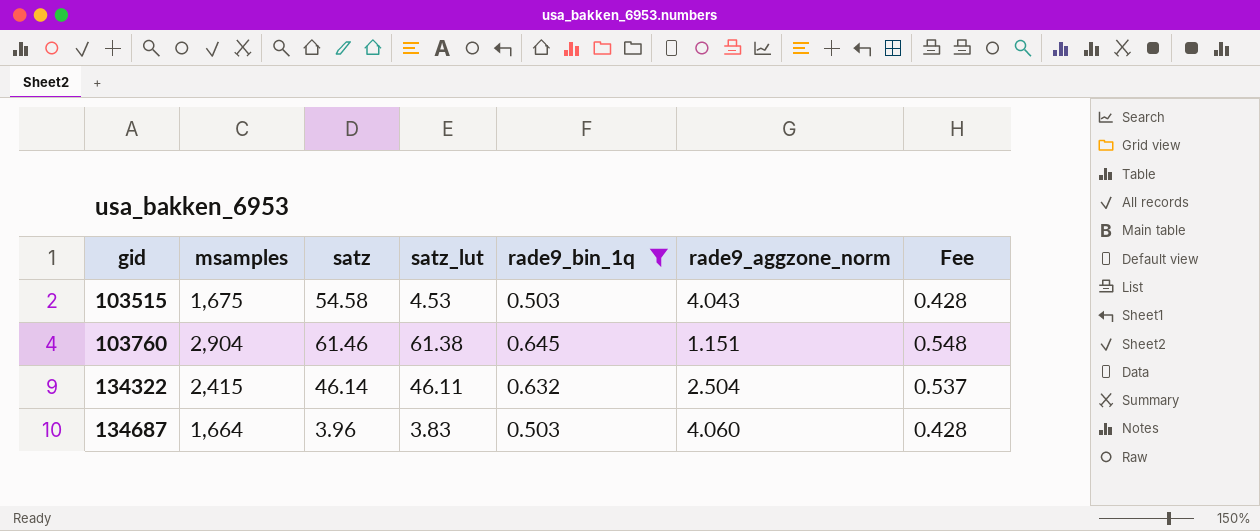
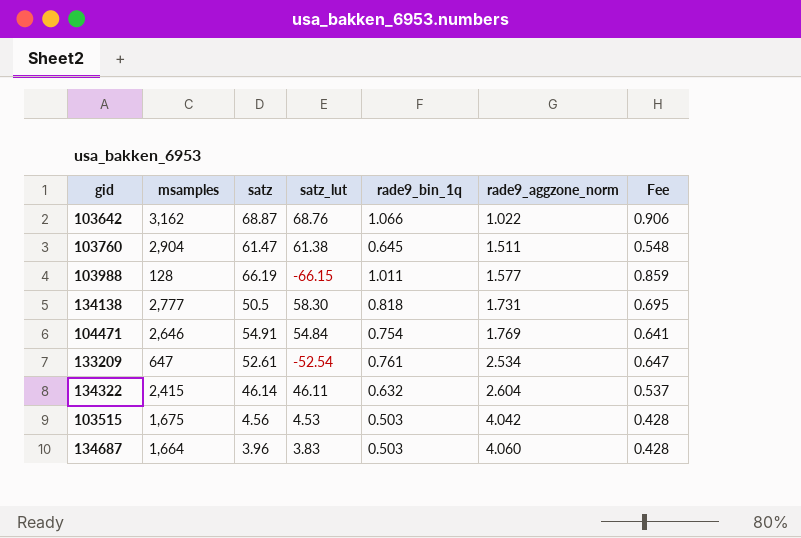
filter: rade9_bin_1q <= 0.645 -> none
row order: gid ascending -> rade9_aggzone_norm ascending
103760 | satz: 61.46 -> 61.47
103760 | rade9_aggzone_norm: 1.151 -> 1.511
134322 | rade9_aggzone_norm: 2.504 -> 2.604
103515 | satz: 54.58 -> 4.56
103515 | rade9_aggzone_norm: 4.043 -> 4.042

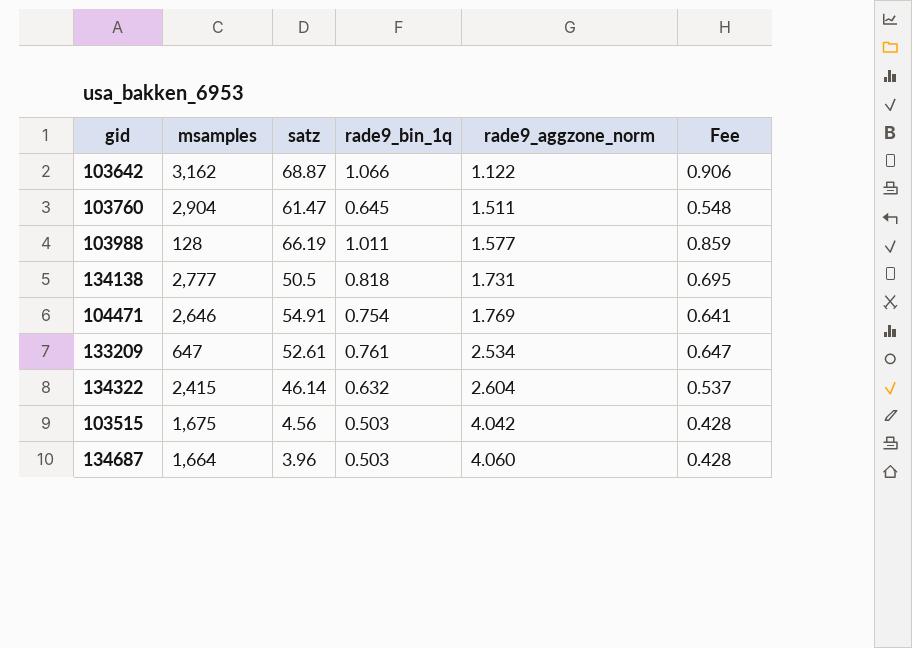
column satz_lut | position: 4 -> none
103642 | rade9_aggzone_norm: 1.022 -> 1.122

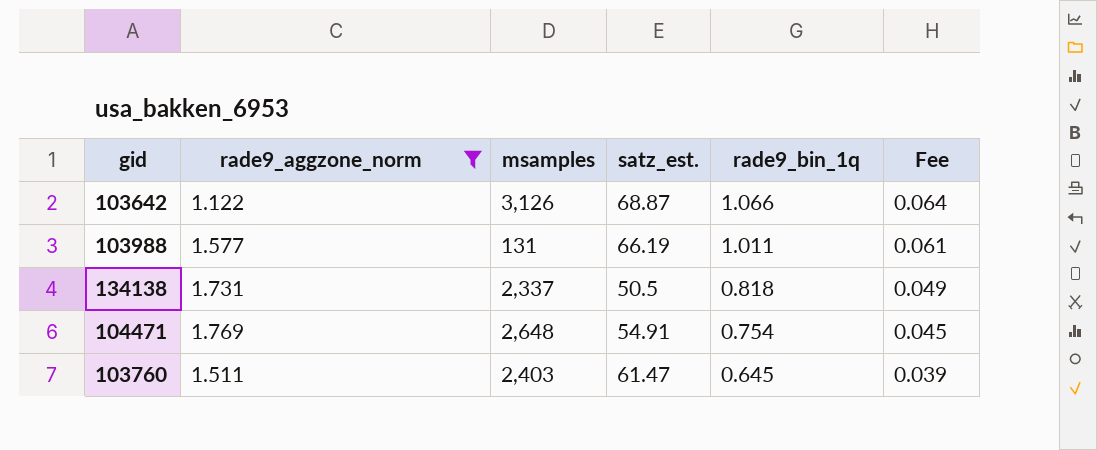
filter: none -> rade9_aggzone_norm <= 1.769
row order: rade9_aggzone_norm ascending -> rade9_bin_1q descending
column rade9_aggzone_norm | position: 5 -> 2
column name: satz -> satz_est.
column Fee | formula: [rade9_bin_1q] * 0.85 -> [rade9_bin_1q] * 0.06
103642 | msamples: 3,162 -> 3,126
103988 | msamples: 128 -> 131
134138 | msamples: 2,777 -> 2,337
104471 | msamples: 2,646 -> 2,648
103760 | msamples: 2,904 -> 2,403

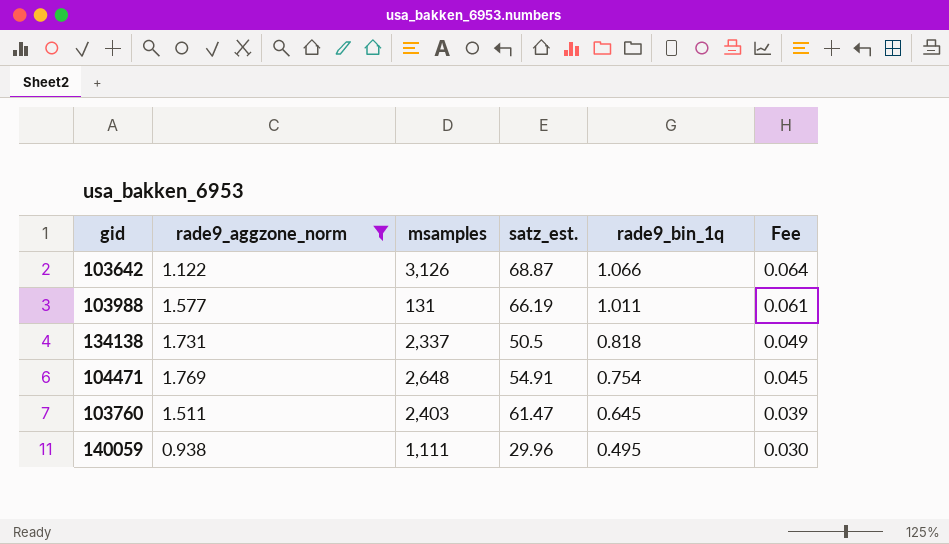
row 140059: none -> 0.938 | 1,111 | 29.96 | 0.495 | 0.030

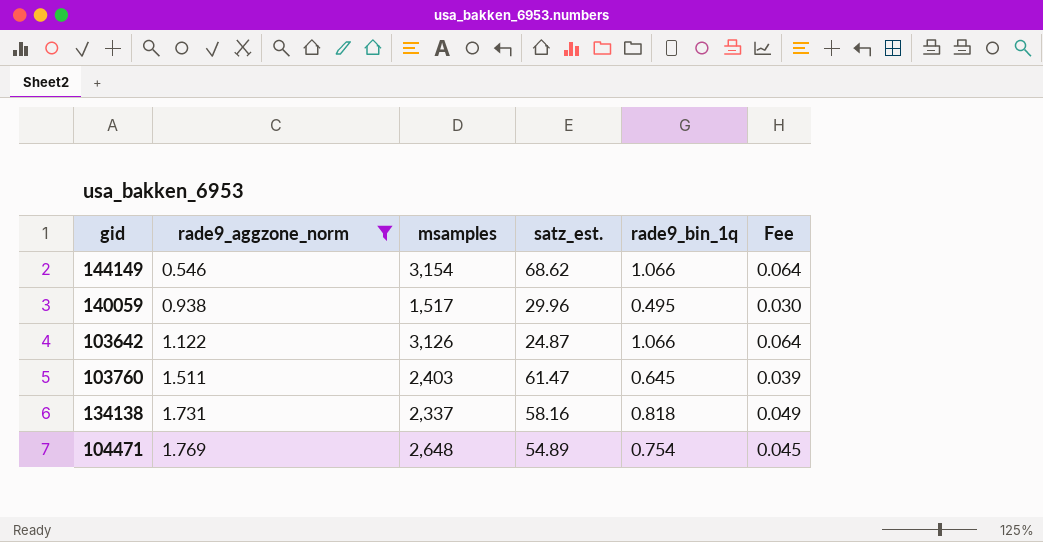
row order: rade9_bin_1q descending -> rade9_aggzone_norm ascending
row 103988: 1.577 | 131 | 66.19 | 1.011 | 0.061 -> none
row 144149: none -> 0.546 | 3,154 | 68.62 | 1.066 | 0.064
140059 | msamples: 1,111 -> 1,517
103642 | satz_est.: 68.87 -> 24.87
134138 | satz_est.: 50.5 -> 58.16
104471 | satz_est.: 54.91 -> 54.89

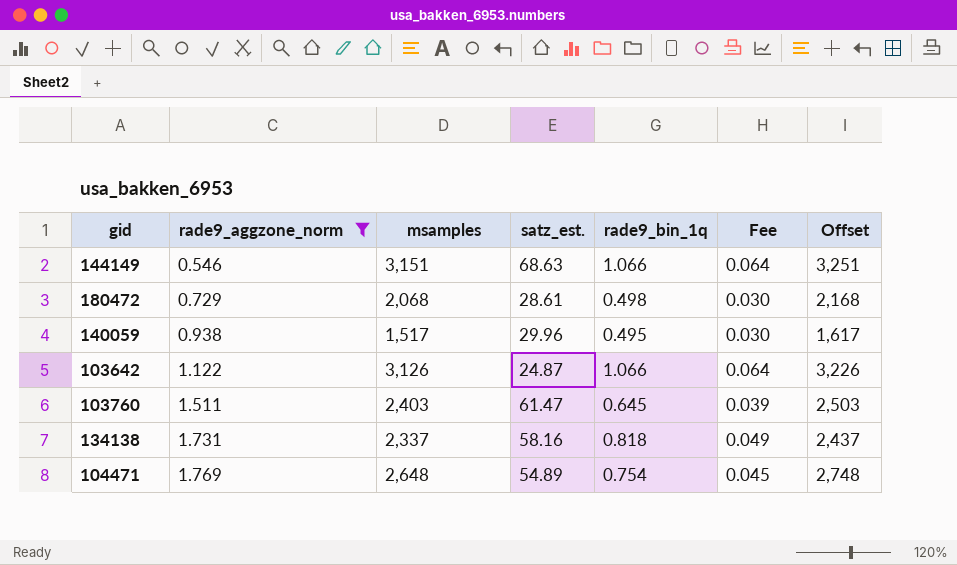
column Offset | formula: none -> [msamples] + 100
144149 | msamples: 3,154 -> 3,151
144149 | satz_est.: 68.62 -> 68.63
row 180472: none -> 0.729 | 2,068 | 28.61 | 0.498 | 0.030 | 2,168

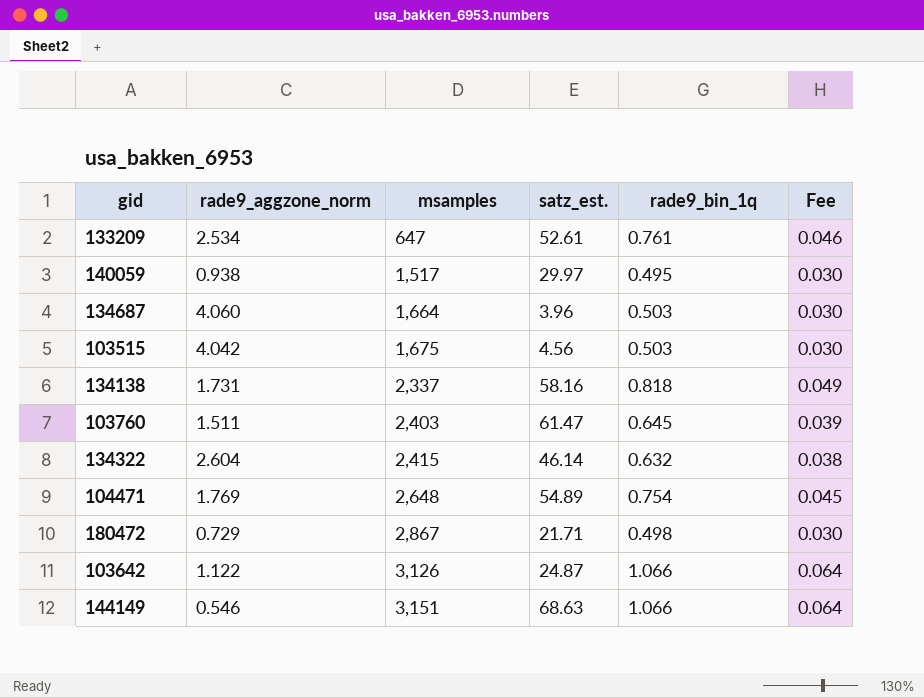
filter: rade9_aggzone_norm <= 1.769 -> none
row order: rade9_aggzone_norm ascending -> msamples ascending
column Offset | formula: [msamples] + 100 -> none
140059 | satz_est.: 29.96 -> 29.97
180472 | msamples: 2,068 -> 2,867
180472 | satz_est.: 28.61 -> 21.71

